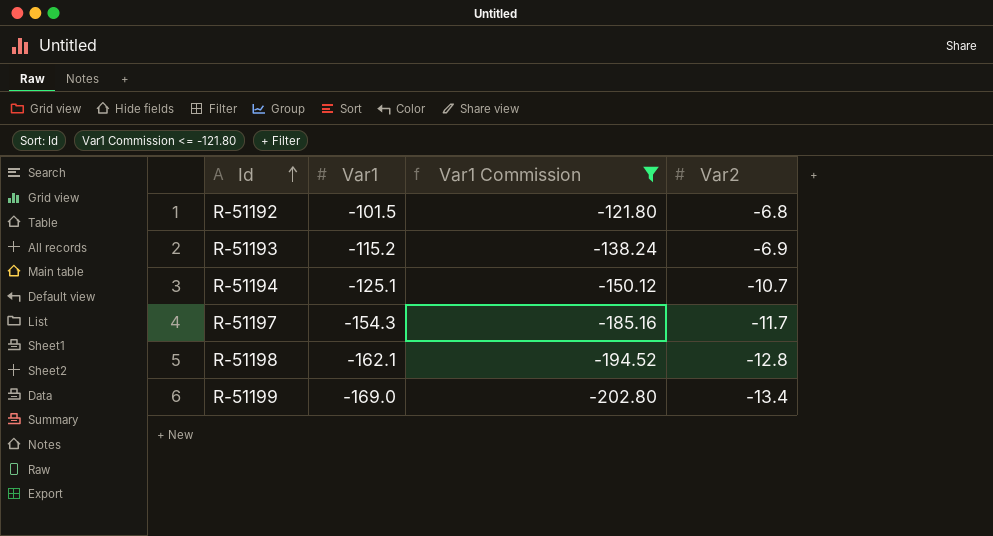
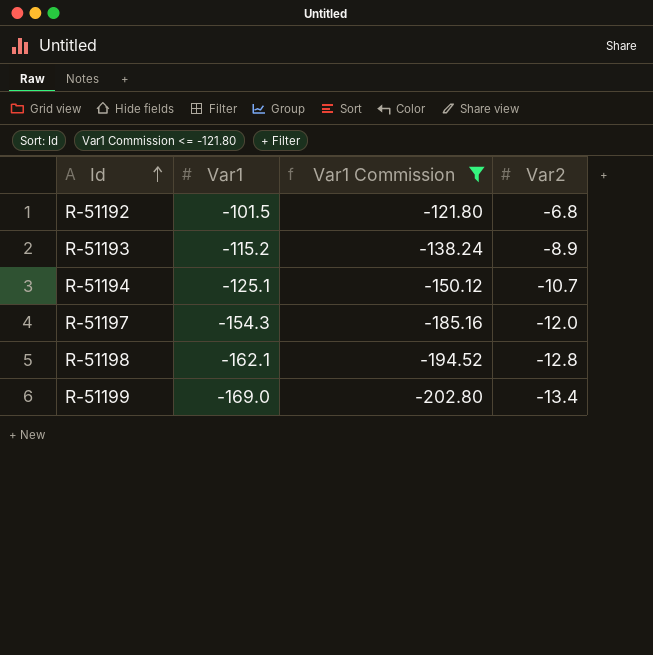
R-51193 | Var2: -6.9 -> -8.9
R-51197 | Var2: -11.7 -> -12.0

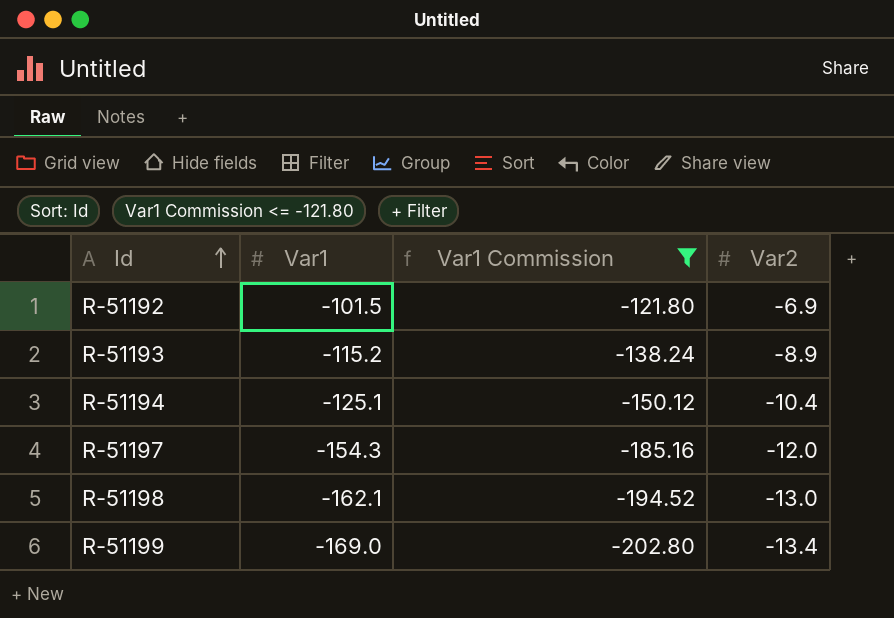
R-51192 | Var2: -6.8 -> -6.9
R-51194 | Var2: -10.7 -> -10.4
R-51198 | Var2: -12.8 -> -13.0

